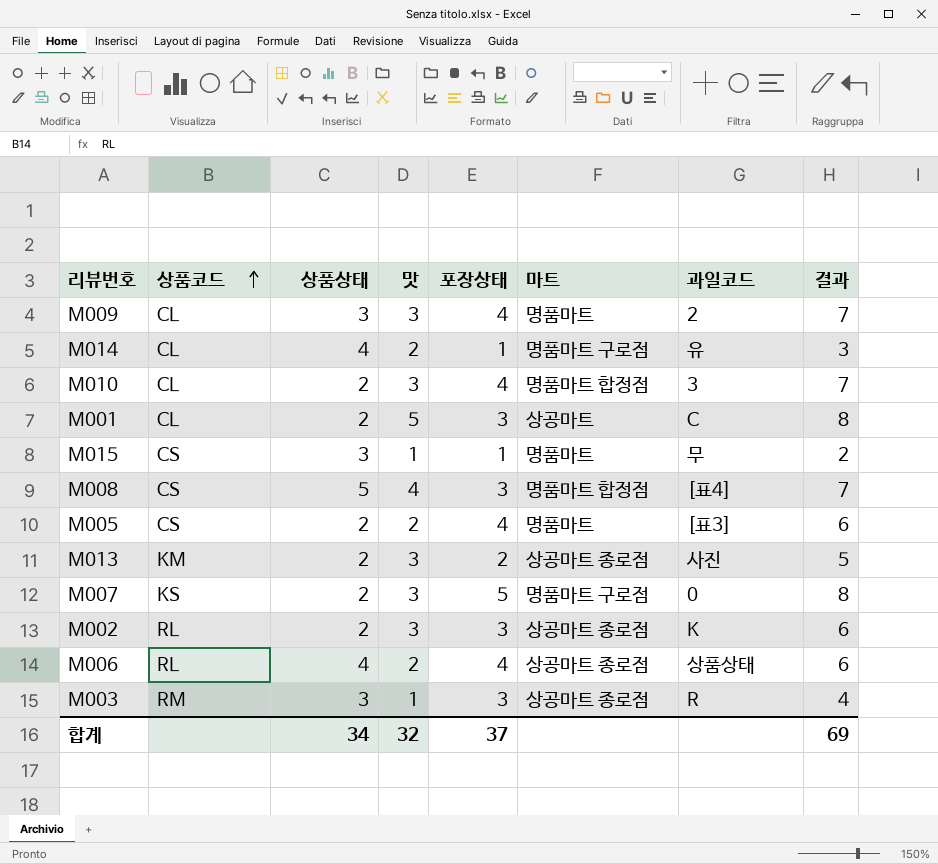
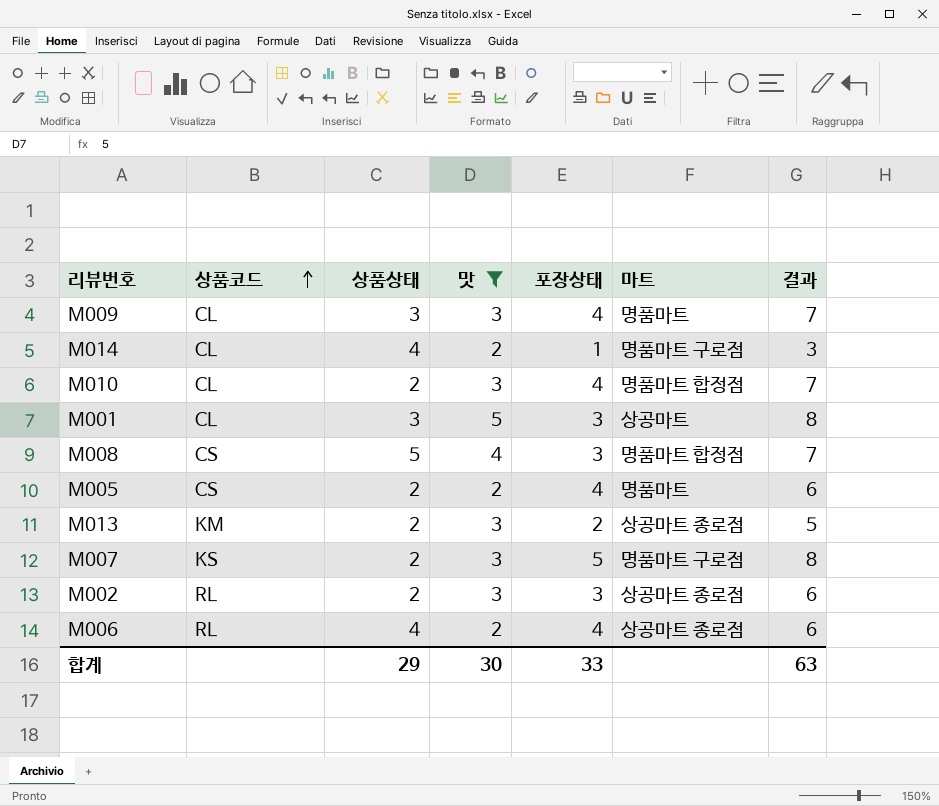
filter: none -> 맛 != 1
column 과일코드 | position: 7 -> none
M001 | 상품상태: 2 -> 3
합계 | 상품상태: 34 -> 29
합계 | 맛: 32 -> 30
합계 | 포장상태: 37 -> 33
합계 | 결과: 69 -> 63

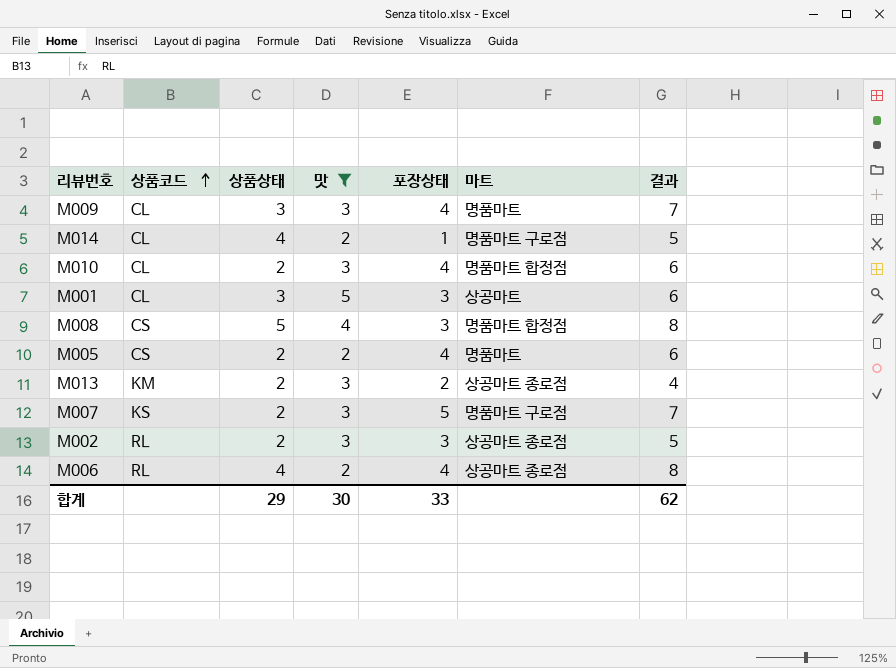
column 결과 | formula: [맛] + [포장상태] -> [상품상태] + [포장상태]
합계 | 결과: 63 -> 62

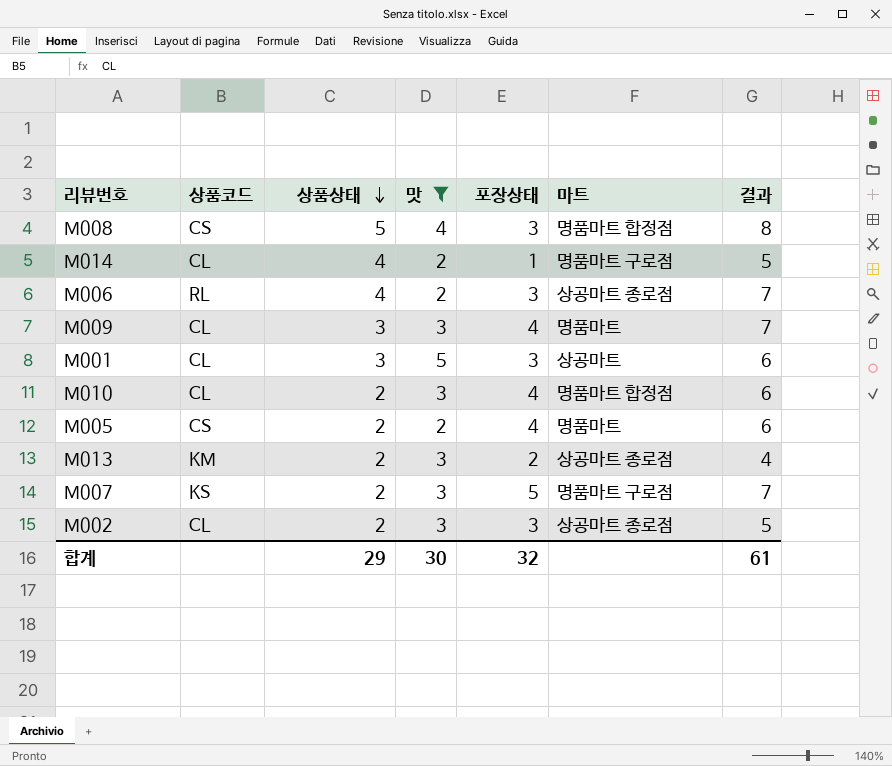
row order: 상품코드 ascending -> 상품상태 descending
M006 | 포장상태: 4 -> 3
M006 | 결과: 8 -> 7
M002 | 상품코드: RL -> CL
합계 | 포장상태: 33 -> 32
합계 | 결과: 62 -> 61

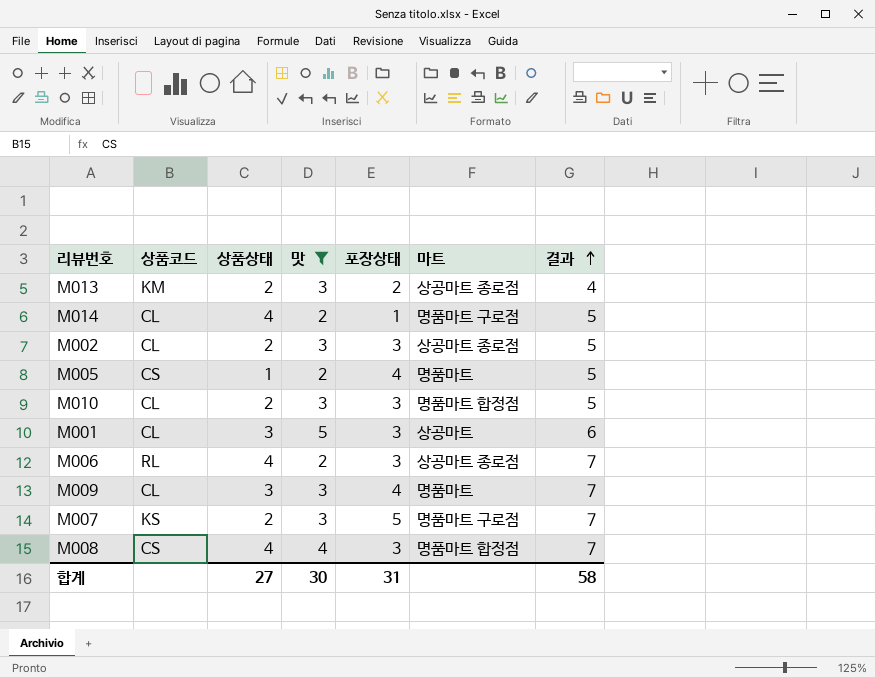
row order: 상품상태 descending -> 결과 ascending
M005 | 상품상태: 2 -> 1
M005 | 결과: 6 -> 5
M010 | 포장상태: 4 -> 3
M010 | 결과: 6 -> 5
M008 | 상품상태: 5 -> 4
M008 | 결과: 8 -> 7
합계 | 상품상태: 29 -> 27
합계 | 포장상태: 32 -> 31
합계 | 결과: 61 -> 58

